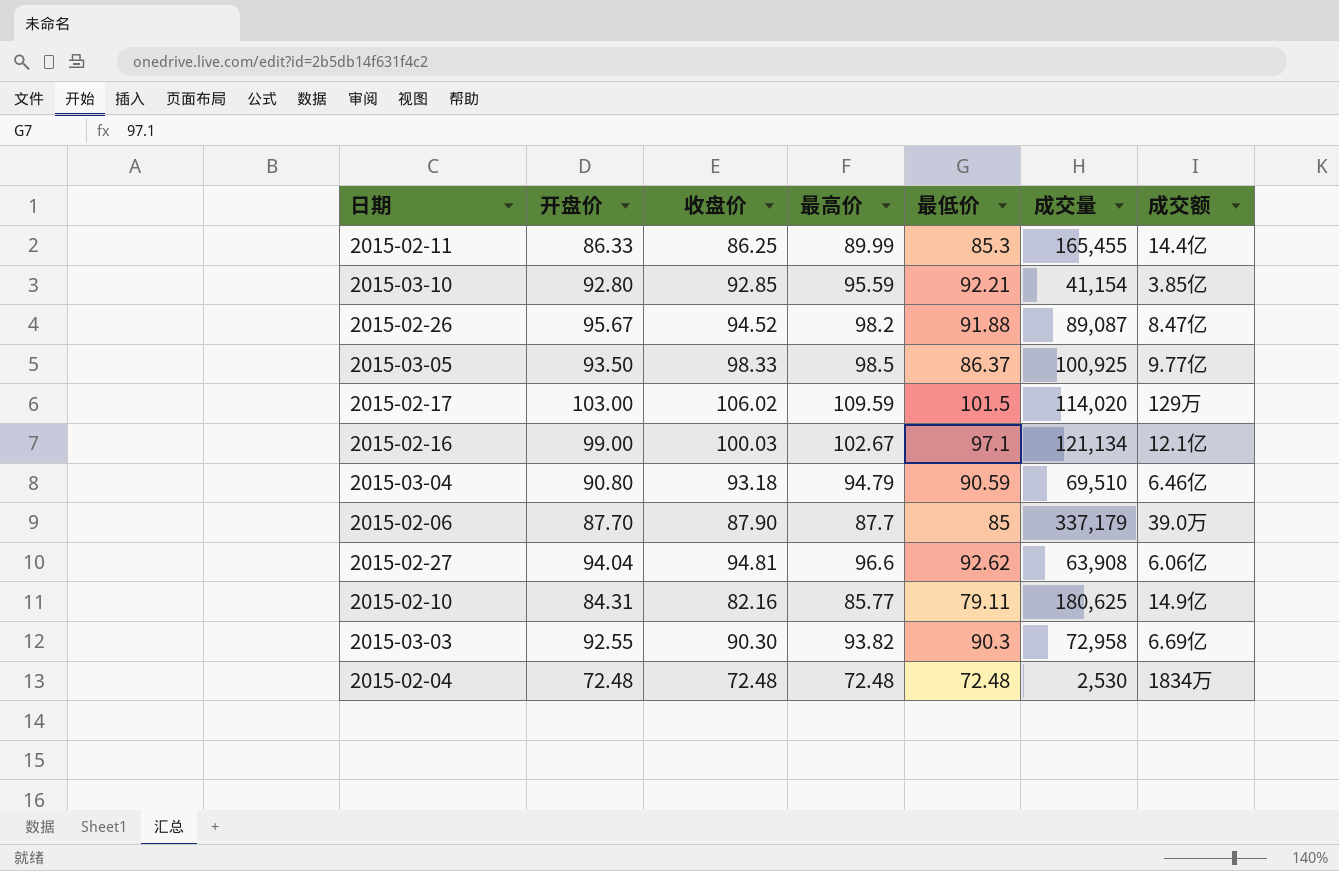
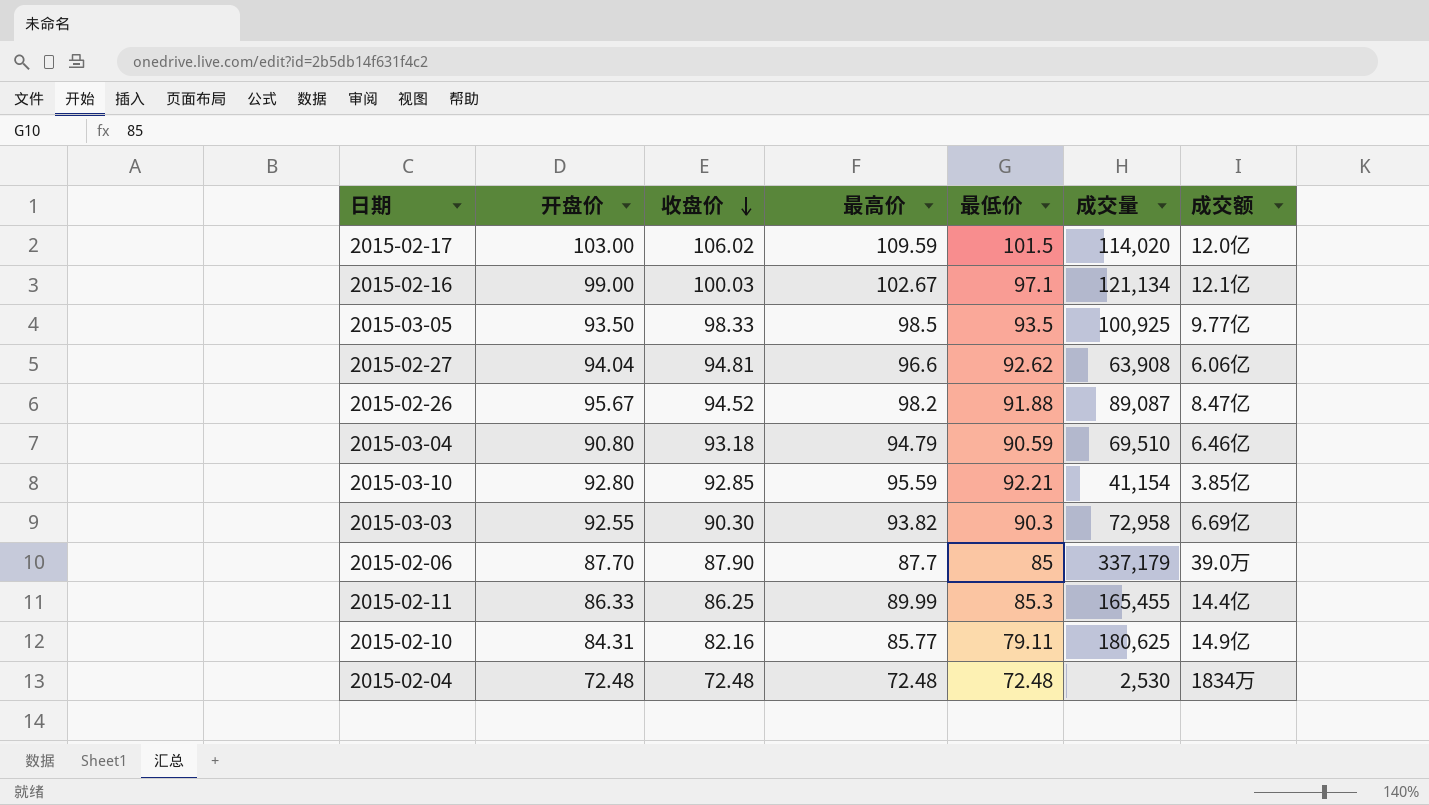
row order: none -> 收盘价 descending
2015-02-17 | 成交额: 129万 -> 12.0亿
2015-03-05 | 最低价: 86.37 -> 93.5

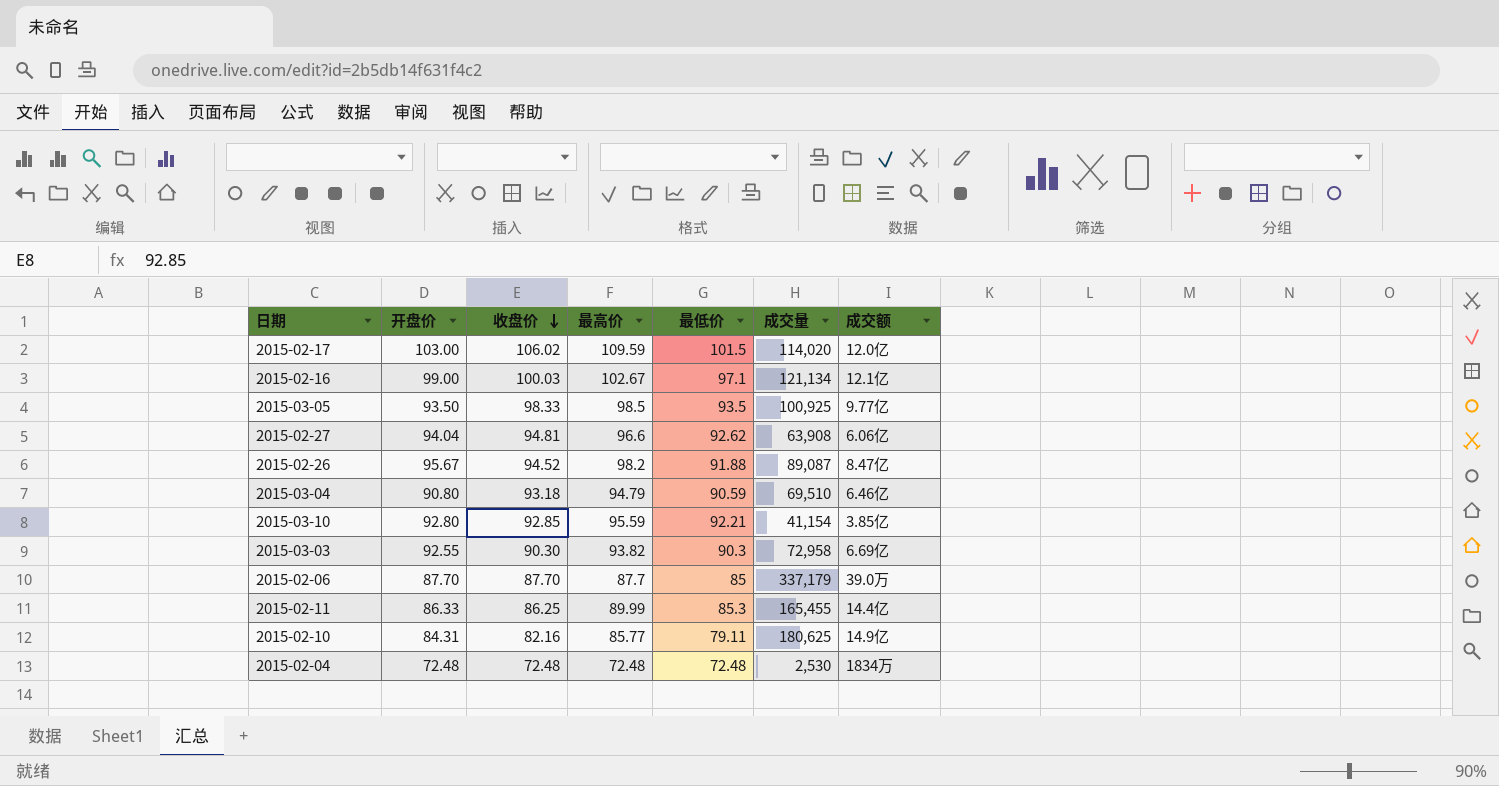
2015-02-06 | 收盘价: 87.90 -> 87.70

